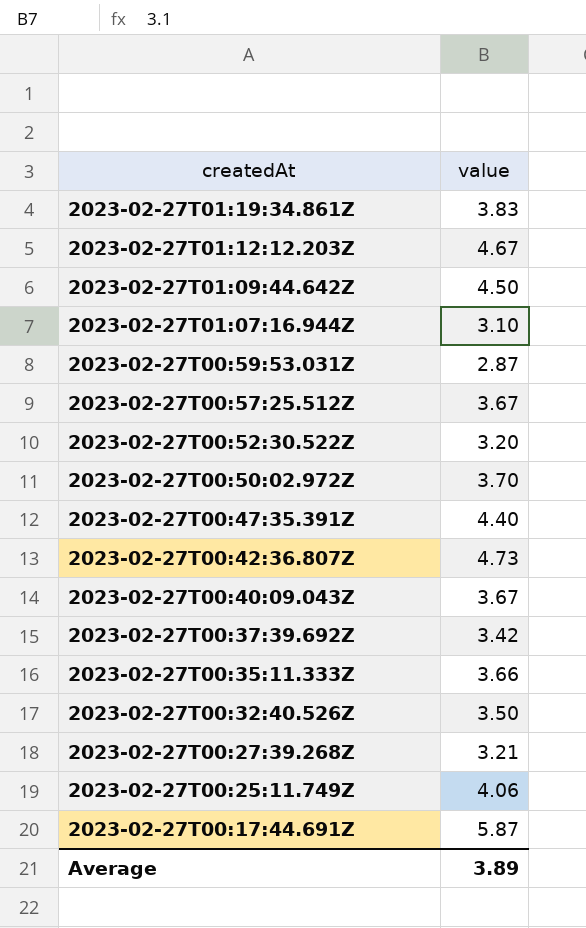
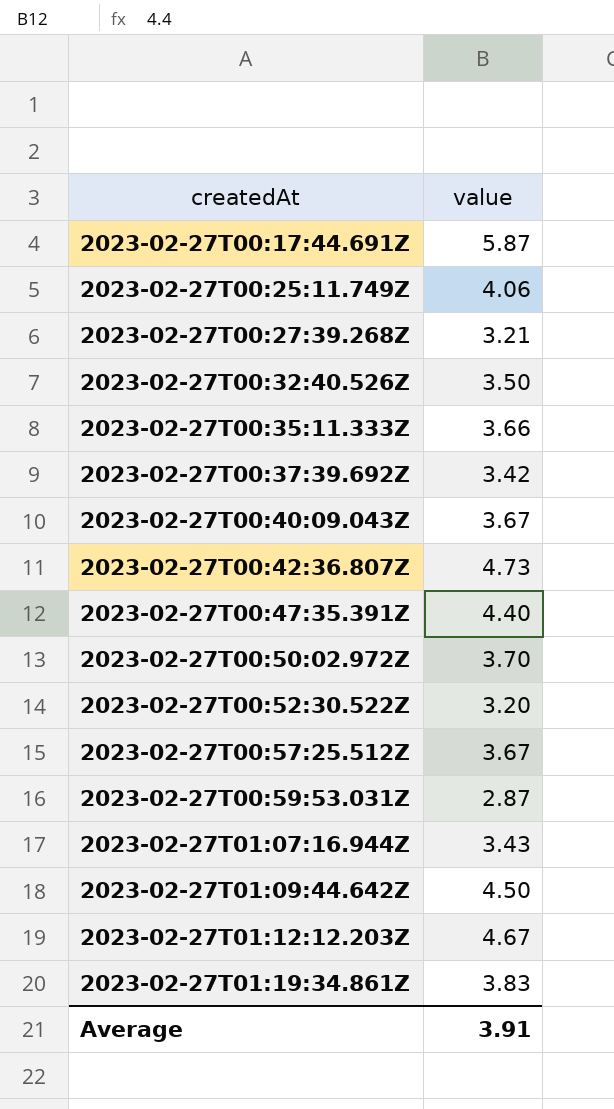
row order: createdAt descending -> createdAt ascending
2023-02-27T01:07:16.944Z | value: 3.10 -> 3.43
Average | value: 3.89 -> 3.91

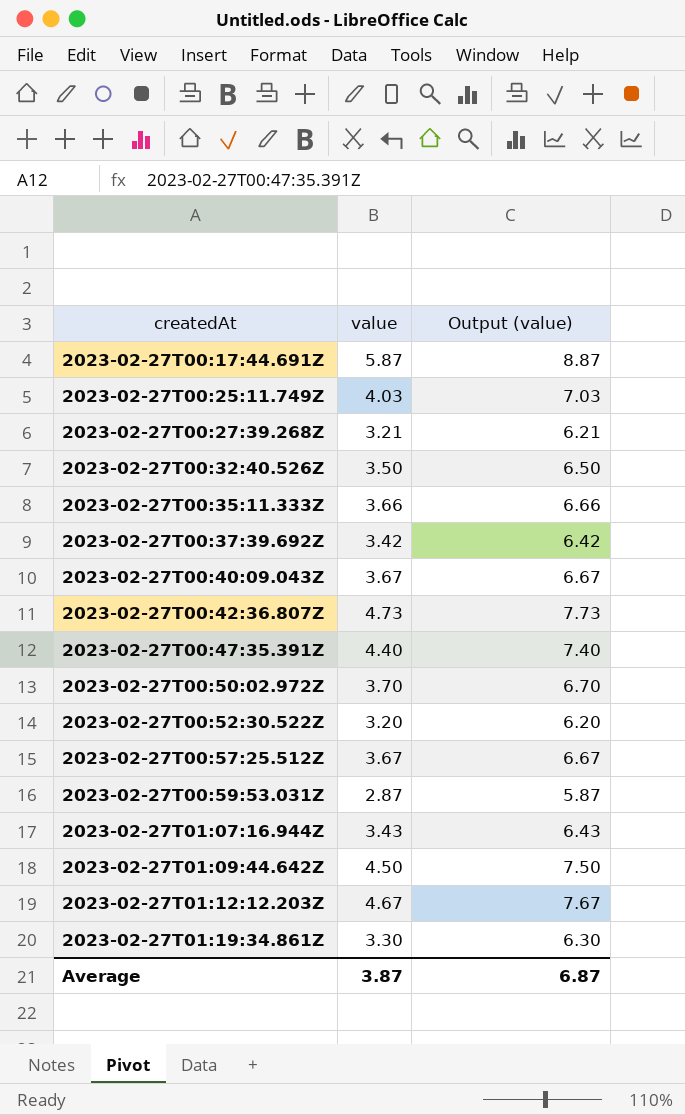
column Output (value) | formula: none -> [value] + 3
2023-02-27T00:25:11.749Z | value: 4.06 -> 4.03
2023-02-27T01:19:34.861Z | value: 3.83 -> 3.30
Average | value: 3.91 -> 3.87

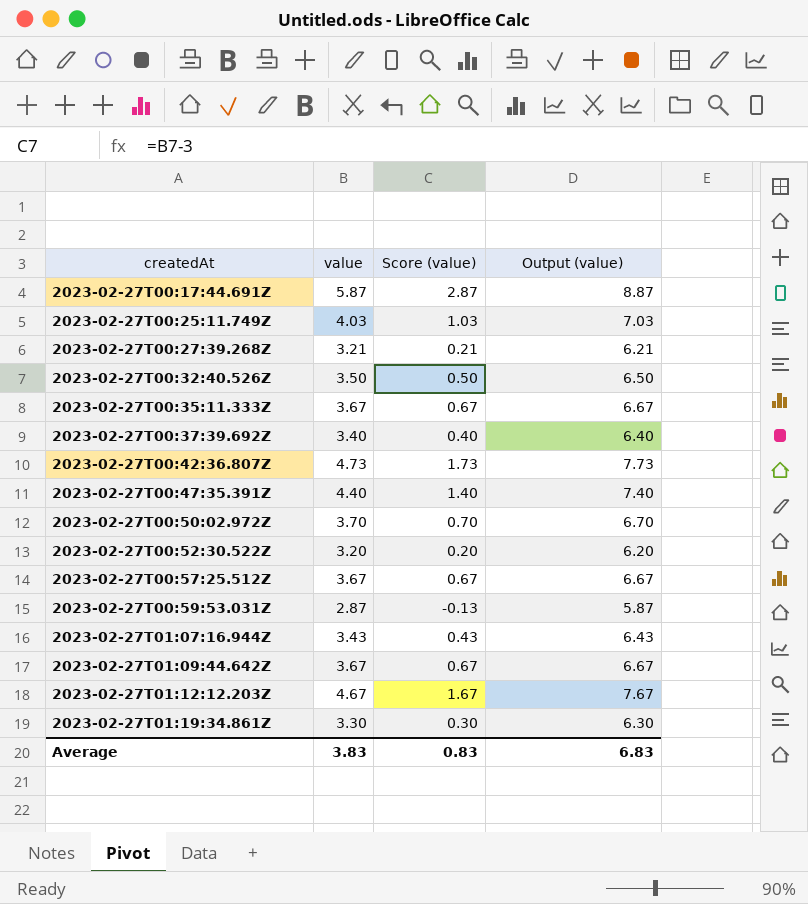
column Score (value) | formula: none -> [value] - 3
row 2023-02-27T00:40:09.043Z: 3.67 | 6.67 -> none
2023-02-27T00:35:11.333Z | value: 3.66 -> 3.67
2023-02-27T00:35:11.333Z | Output (value): 6.66 -> 6.67
2023-02-27T00:37:39.692Z | value: 3.42 -> 3.40
2023-02-27T00:37:39.692Z | Output (value): 6.42 -> 6.40
2023-02-27T01:09:44.642Z | value: 4.50 -> 3.67
2023-02-27T01:09:44.642Z | Output (value): 7.50 -> 6.67
Average | value: 3.87 -> 3.83
Average | Output (value): 6.87 -> 6.83

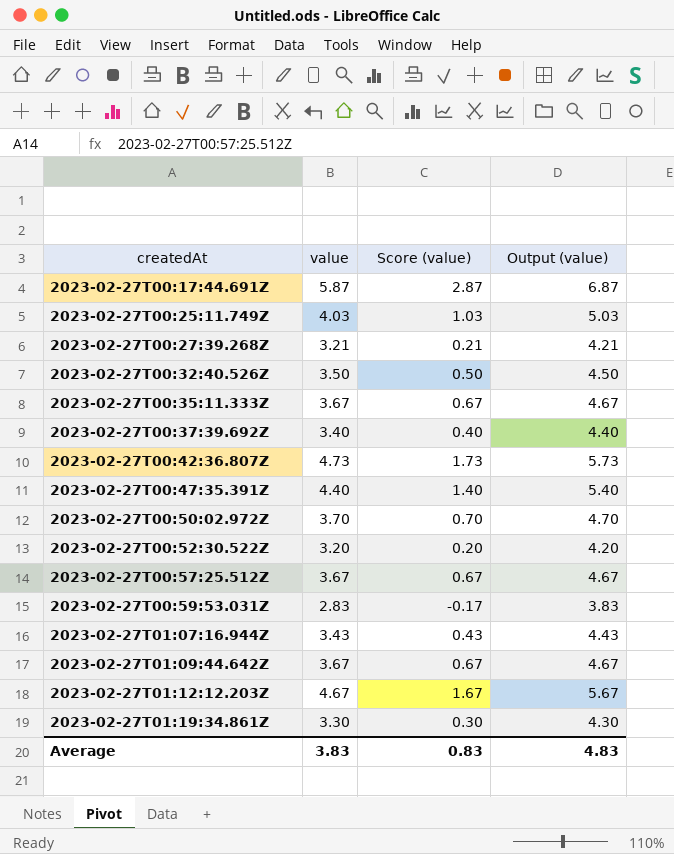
column Output (value) | formula: [value] + 3 -> [value] + 1
2023-02-27T00:59:53.031Z | value: 2.87 -> 2.83
2023-02-27T00:59:53.031Z | Score (value): -0.13 -> -0.17
Average | Output (value): 6.83 -> 4.83

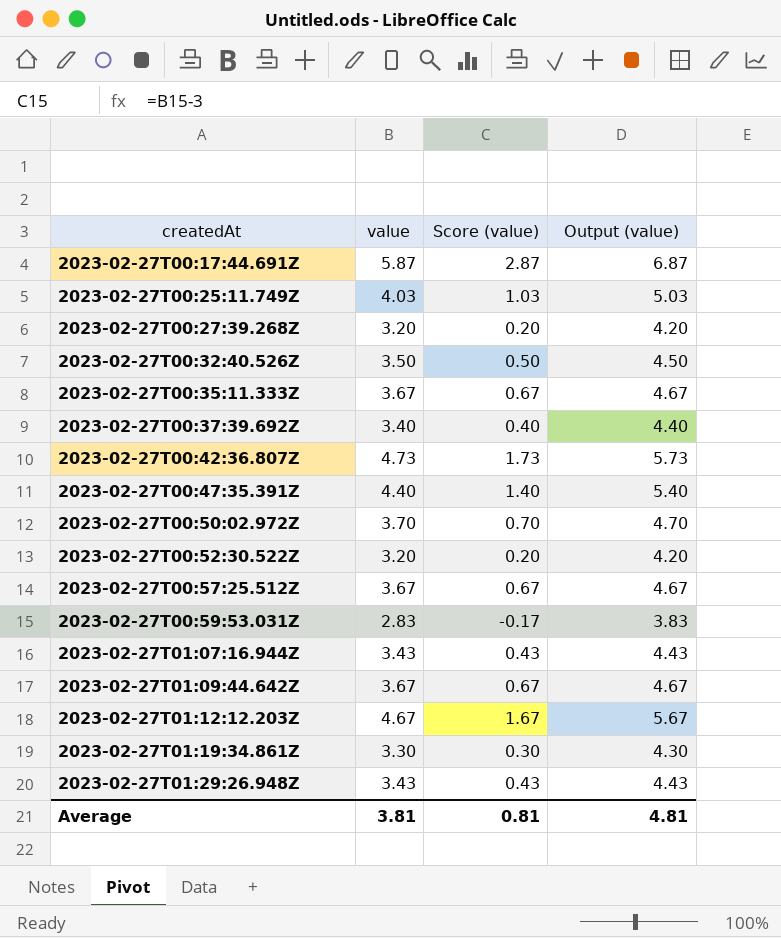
2023-02-27T00:27:39.268Z | value: 3.21 -> 3.20
2023-02-27T00:27:39.268Z | Score (value): 0.21 -> 0.20
2023-02-27T00:27:39.268Z | Output (value): 4.21 -> 4.20
row 2023-02-27T01:29:26.948Z: none -> 3.43 | 0.43 | 4.43
Average | value: 3.83 -> 3.81
Average | Score (value): 0.83 -> 0.81
Average | Output (value): 4.83 -> 4.81

